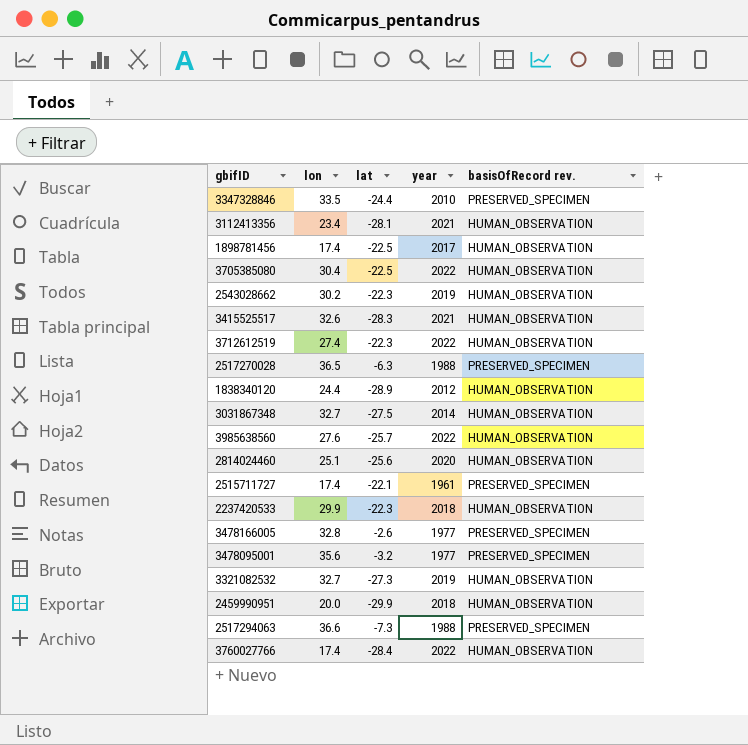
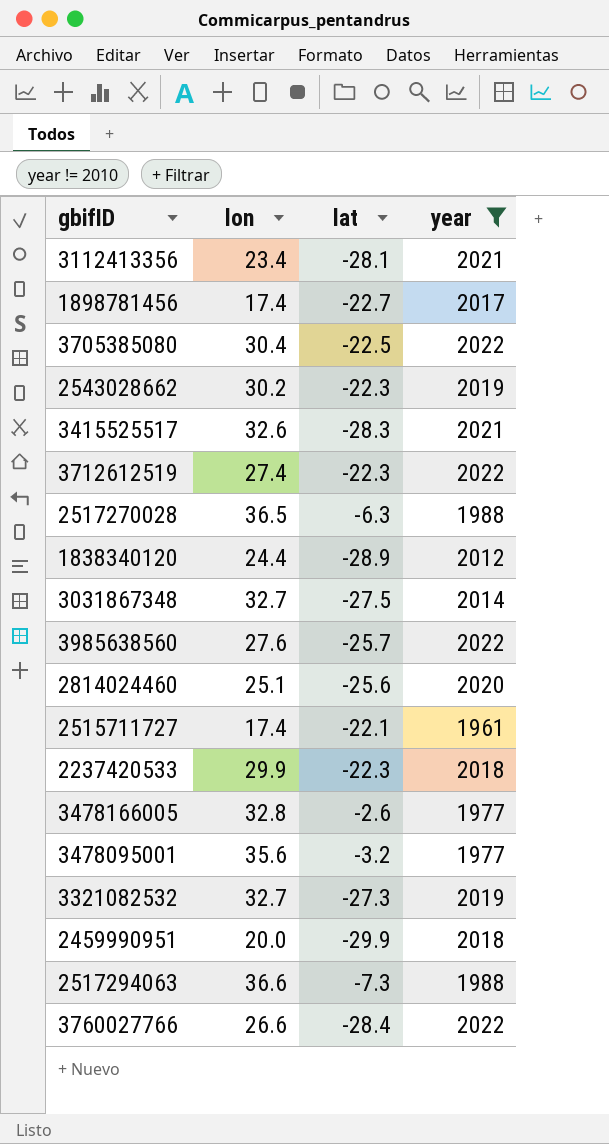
filter: none -> year != 2010
column basisOfRecord rev. | position: 5 -> none
1898781456 | lat: -22.5 -> -22.7
3760027766 | lon: 17.4 -> 26.6

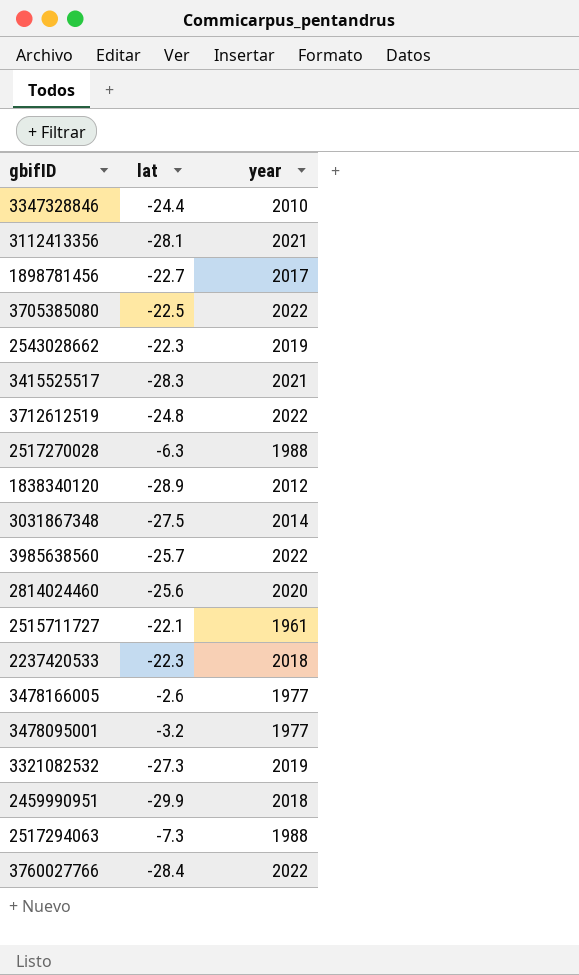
filter: year != 2010 -> none
column lon | position: 2 -> none
3712612519 | lat: -22.3 -> -24.8

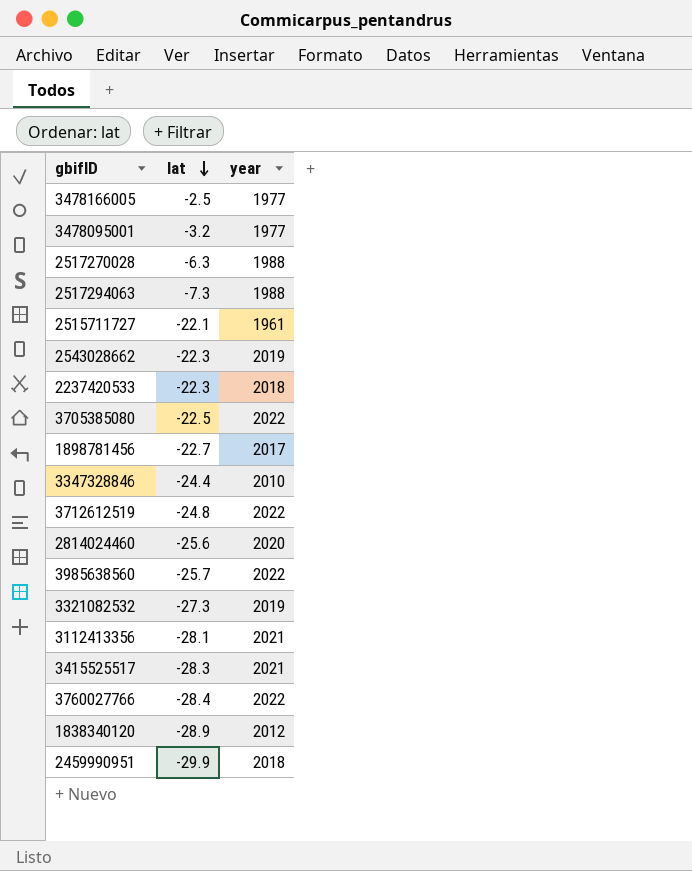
row order: none -> lat descending
row 3031867348: -27.5 | 2014 -> none
3478166005 | lat: -2.6 -> -2.5

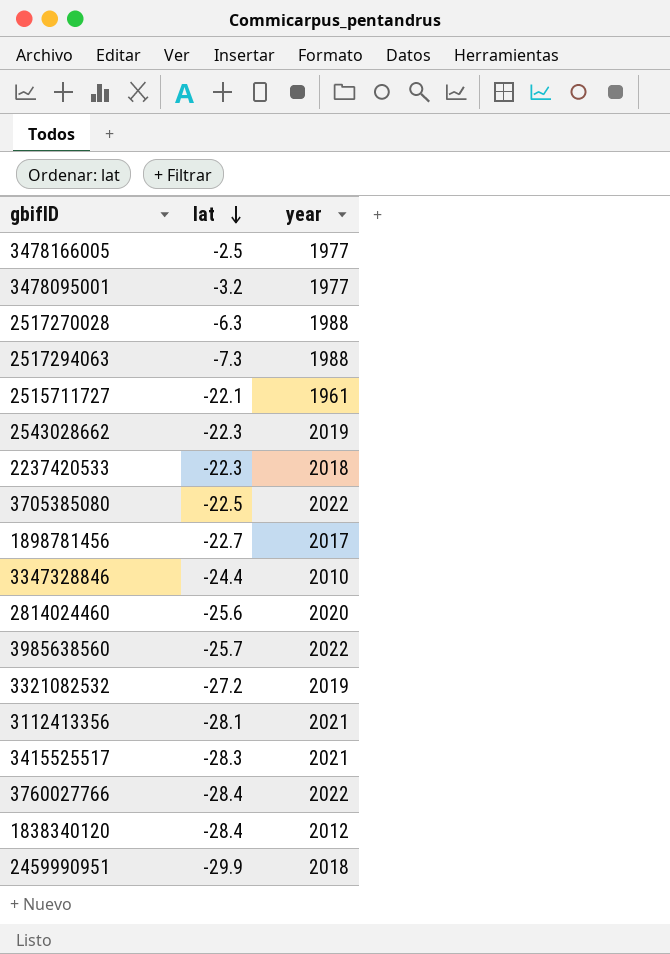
row 3712612519: -24.8 | 2022 -> none
3321082532 | lat: -27.3 -> -27.2
1838340120 | lat: -28.9 -> -28.4

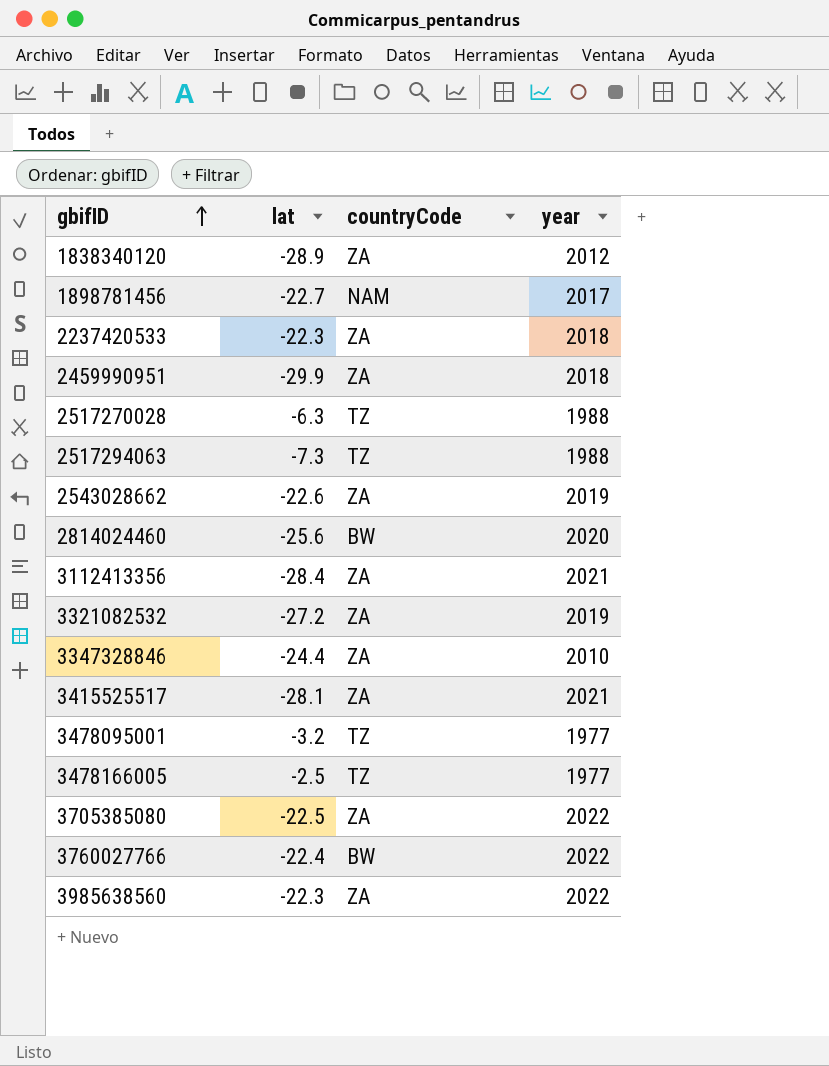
row order: lat descending -> gbifID ascending
column countryCode | position: none -> 3
row 2515711727: -22.1 | 1961 -> none
1838340120 | lat: -28.4 -> -28.9
2543028662 | lat: -22.3 -> -22.6
3112413356 | lat: -28.1 -> -28.4
3415525517 | lat: -28.3 -> -28.1
3760027766 | lat: -28.4 -> -22.4
3985638560 | lat: -25.7 -> -22.3

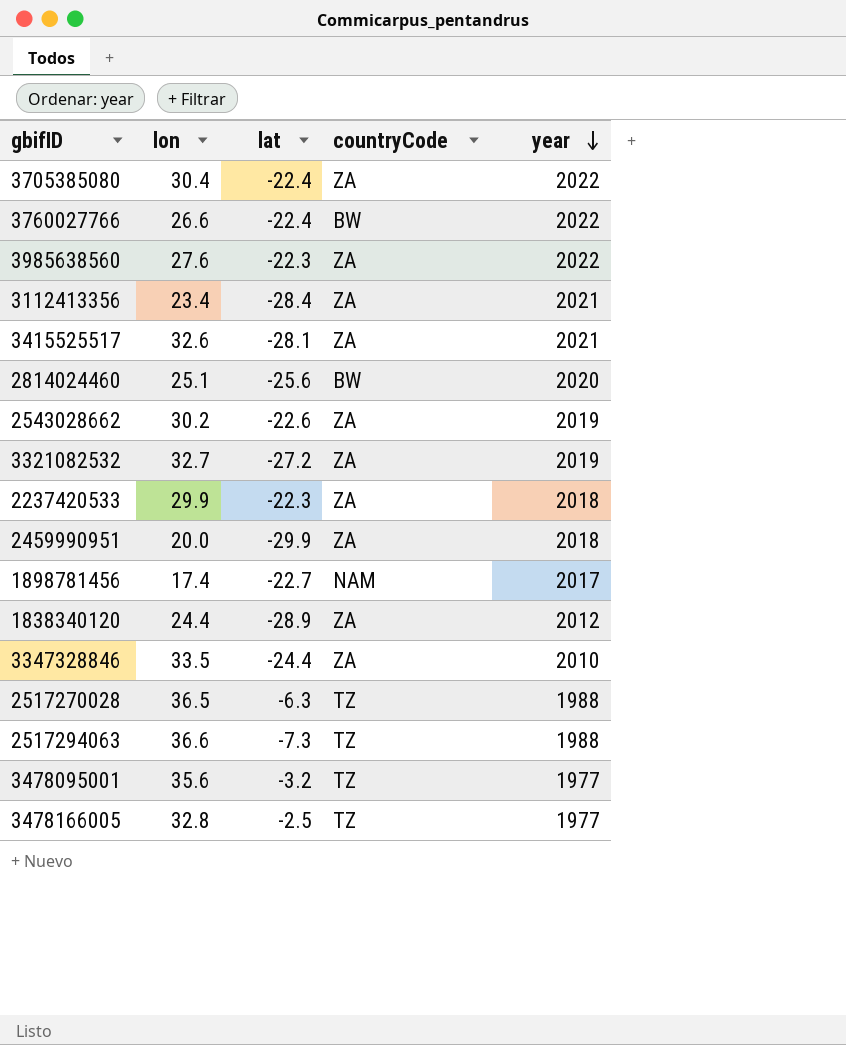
row order: gbifID ascending -> year descending
column lon | position: none -> 2
3705385080 | lat: -22.5 -> -22.4

